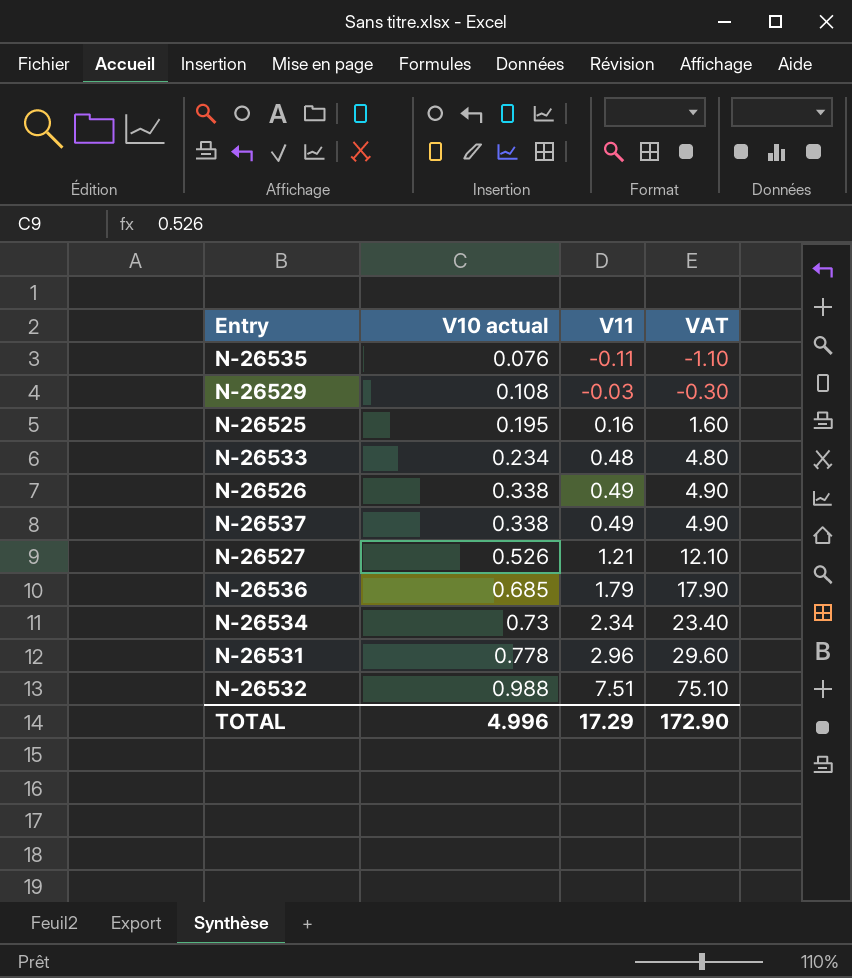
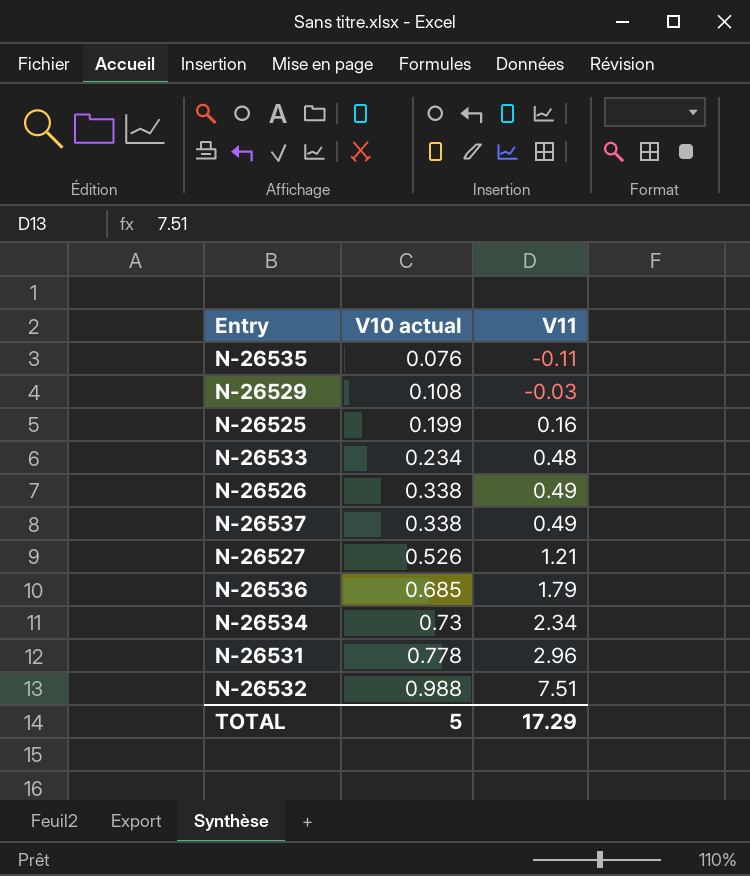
column VAT | formula: [V11] * 10 -> none
N-26525 | V10 actual: 0.195 -> 0.199
TOTAL | V10 actual: 4.996 -> 5

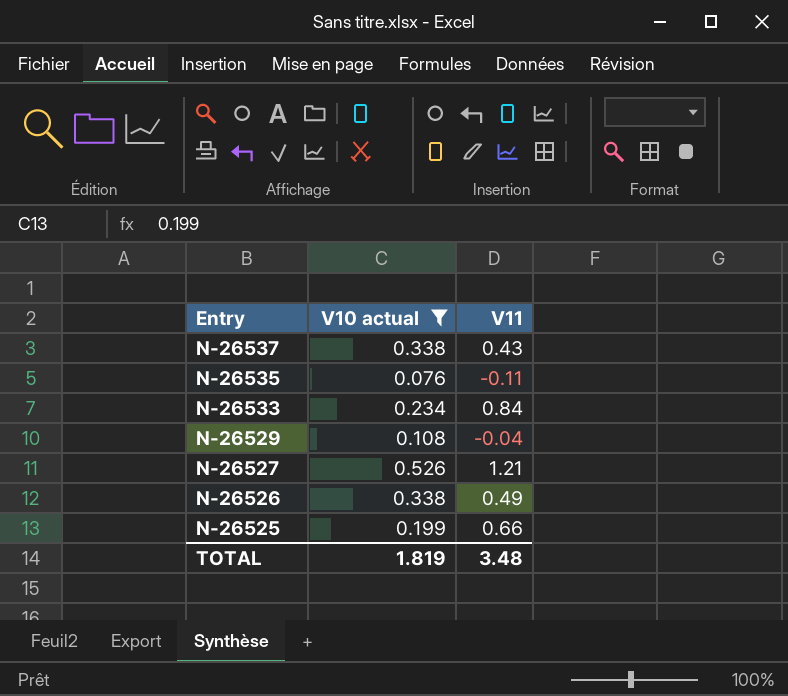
filter: none -> V10 actual <= 0.526
row order: V10 actual ascending -> Entry descending
N-26537 | V11: 0.49 -> 0.43
N-26533 | V11: 0.48 -> 0.84
N-26529 | V11: -0.03 -> -0.04
N-26525 | V11: 0.16 -> 0.66
TOTAL | V10 actual: 5 -> 1.819
TOTAL | V11: 17.29 -> 3.48

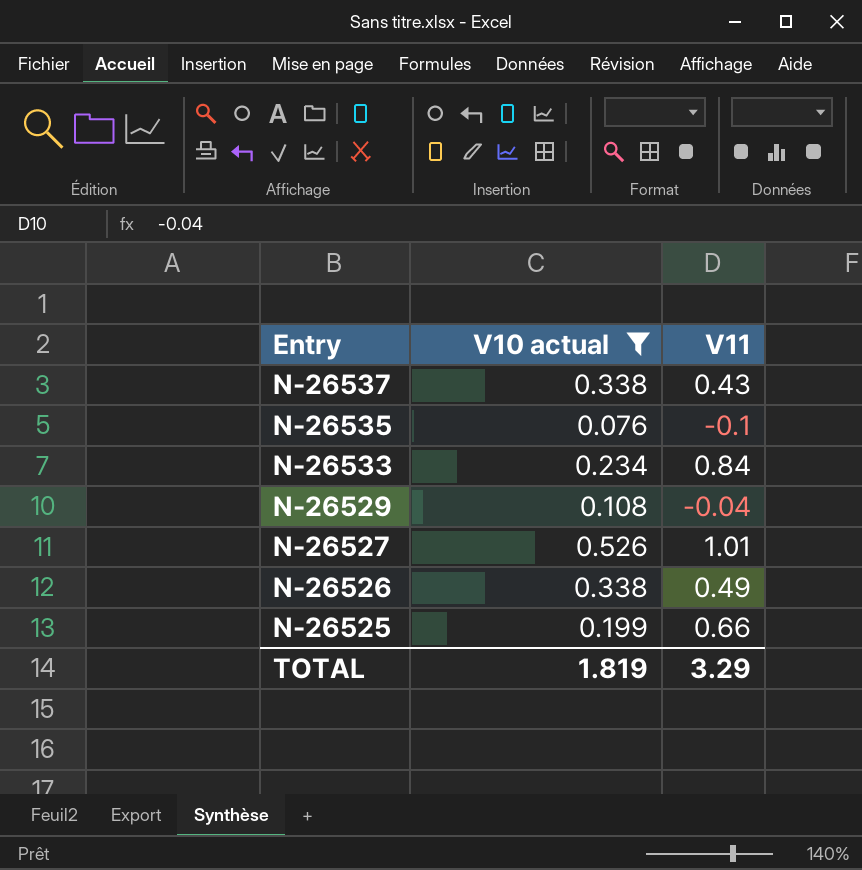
N-26535 | V11: -0.11 -> -0.1
N-26527 | V11: 1.21 -> 1.01
TOTAL | V11: 3.48 -> 3.29

